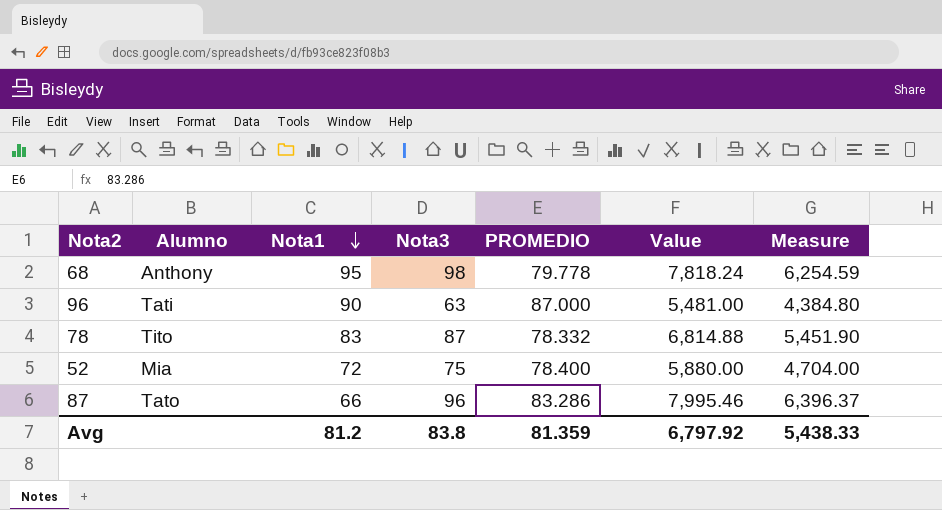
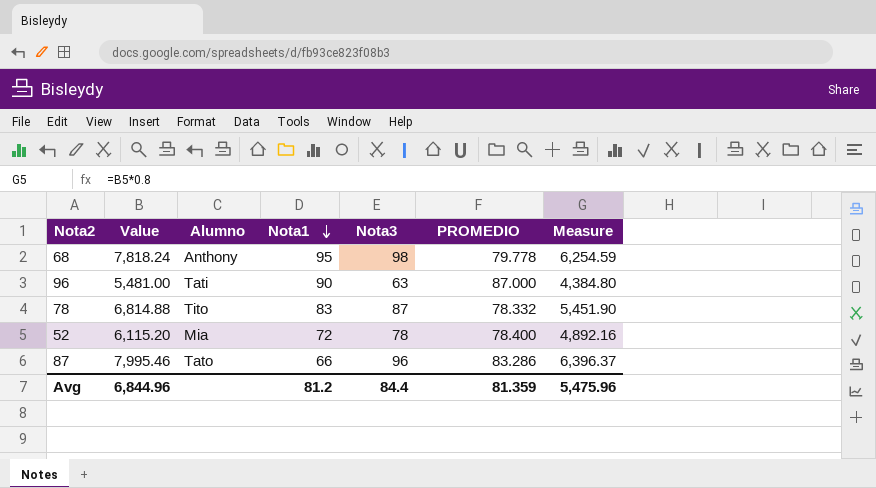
column Value | position: 6 -> 2
52 | Value: 5,880.00 -> 6,115.20
52 | Nota3: 75 -> 78
52 | Measure: 4,704.00 -> 4,892.16
Avg | Value: 6,797.92 -> 6,844.96
Avg | Nota3: 83.8 -> 84.4
Avg | Measure: 5,438.33 -> 5,475.96

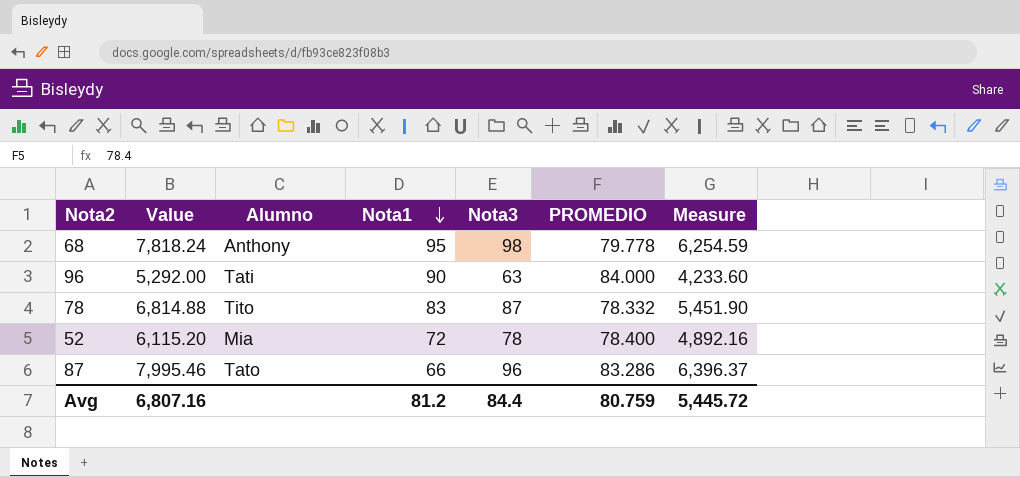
96 | Value: 5,481.00 -> 5,292.00
96 | PROMEDIO: 87.000 -> 84.000
96 | Measure: 4,384.80 -> 4,233.60
Avg | Value: 6,844.96 -> 6,807.16
Avg | PROMEDIO: 81.359 -> 80.759
Avg | Measure: 5,475.96 -> 5,445.72

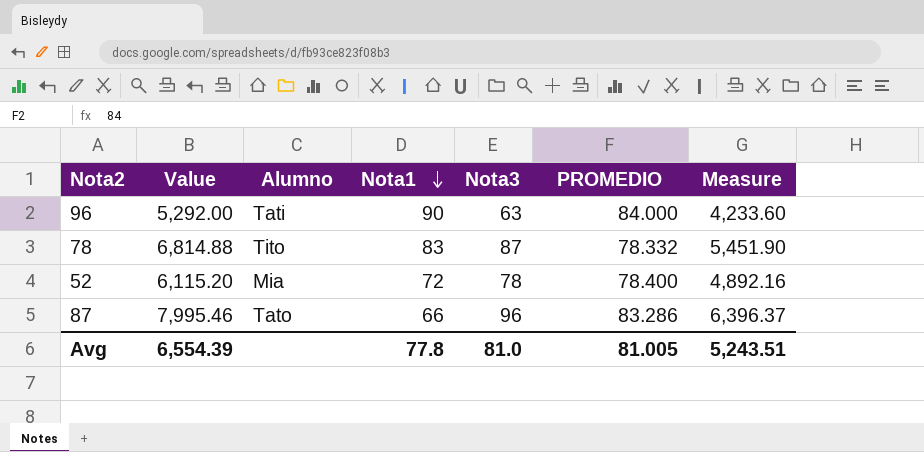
row 68: 7,818.24 | Anthony | 95 | 98 | 79.778 | 6,254.59 -> none
Avg | Value: 6,807.16 -> 6,554.39
Avg | Nota1: 81.2 -> 77.8
Avg | Nota3: 84.4 -> 81.0
Avg | PROMEDIO: 80.759 -> 81.005
Avg | Measure: 5,445.72 -> 5,243.51

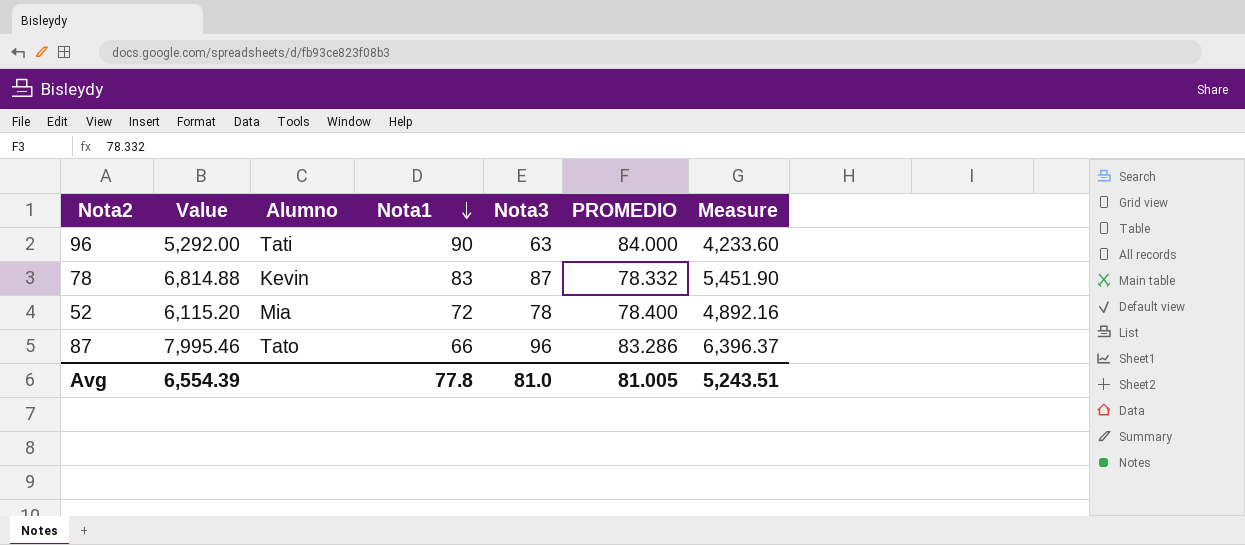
78 | Alumno: Tito -> Kevin

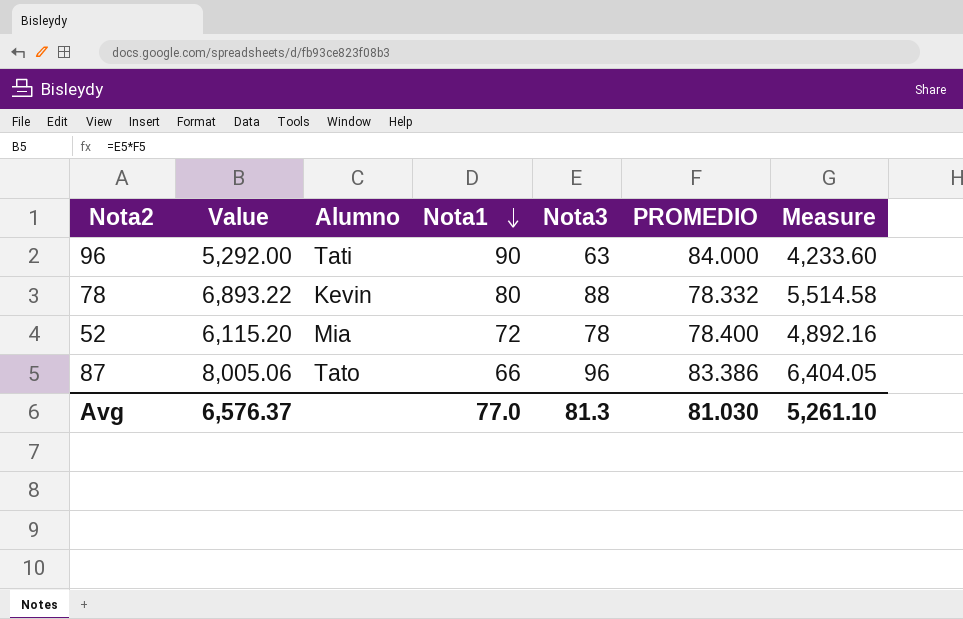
78 | Value: 6,814.88 -> 6,893.22
78 | Nota1: 83 -> 80
78 | Nota3: 87 -> 88
78 | Measure: 5,451.90 -> 5,514.58
87 | Value: 7,995.46 -> 8,005.06
87 | PROMEDIO: 83.286 -> 83.386
87 | Measure: 6,396.37 -> 6,404.05
Avg | Value: 6,554.39 -> 6,576.37
Avg | Nota1: 77.8 -> 77.0
Avg | Nota3: 81.0 -> 81.3
Avg | PROMEDIO: 81.005 -> 81.030
Avg | Measure: 5,243.51 -> 5,261.10

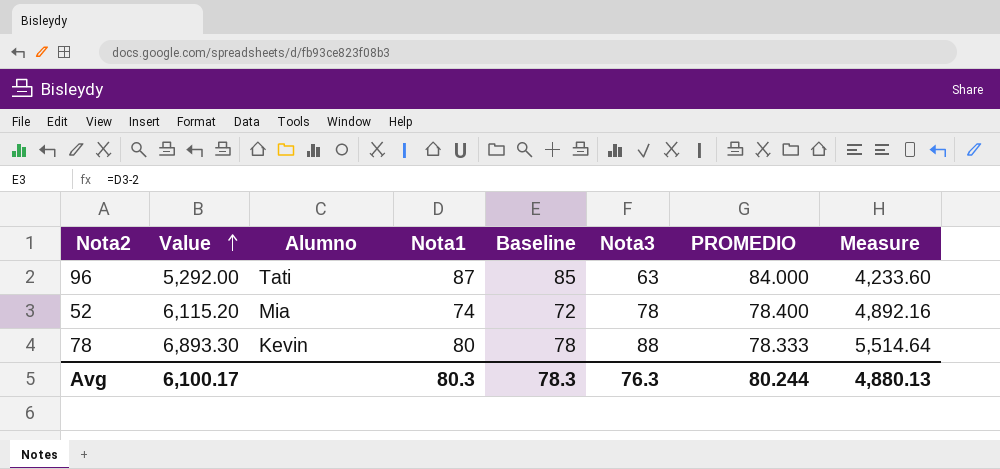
row order: Nota1 descending -> Value ascending
column Baseline | formula: none -> [Nota1] - 2
row 87: 8,005.06 | Tato | 66 | 96 | 83.386 | 6,404.05 -> none
96 | Nota1: 90 -> 87
52 | Nota1: 72 -> 74
78 | Value: 6,893.22 -> 6,893.30
78 | PROMEDIO: 78.332 -> 78.333
78 | Measure: 5,514.58 -> 5,514.64
Avg | Value: 6,576.37 -> 6,100.17
Avg | Nota1: 77.0 -> 80.3
Avg | Nota3: 81.3 -> 76.3
Avg | PROMEDIO: 81.030 -> 80.244
Avg | Measure: 5,261.10 -> 4,880.13

